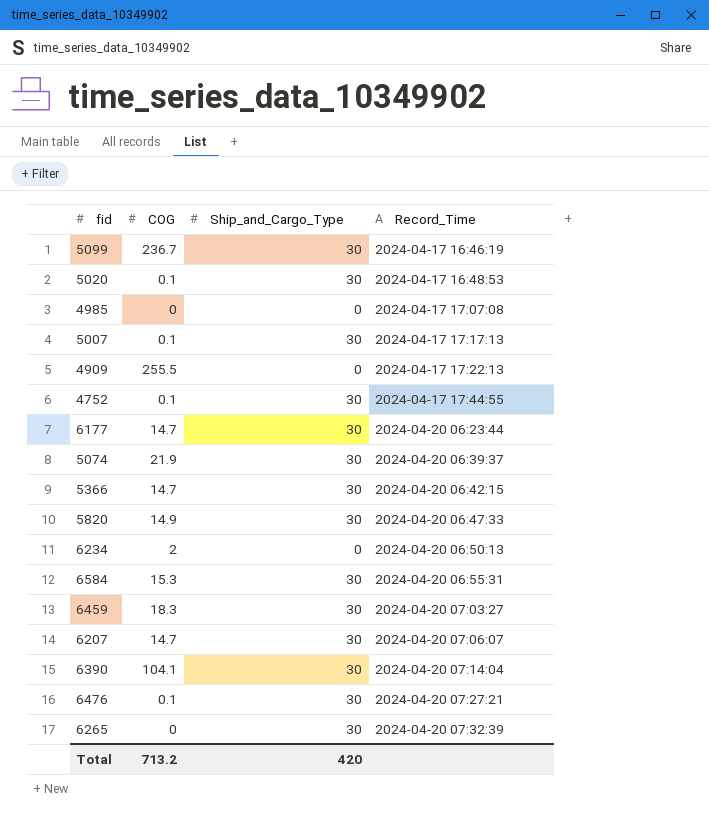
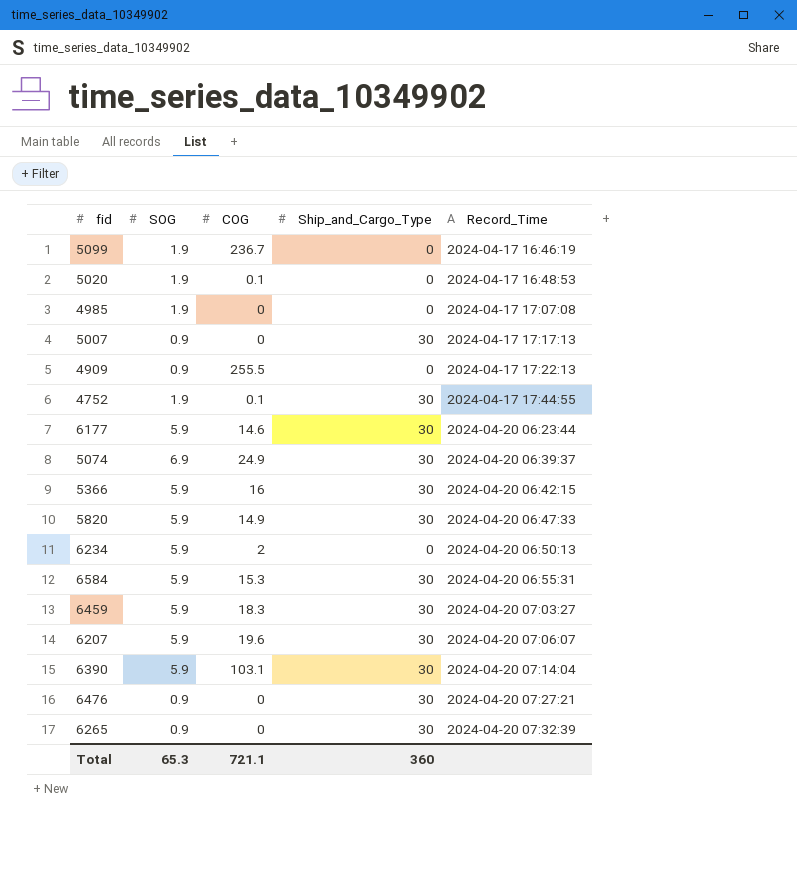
column SOG | position: none -> 2
5099 | Ship_and_Cargo_Type: 30 -> 0
5020 | Ship_and_Cargo_Type: 30 -> 0
5007 | COG: 0.1 -> 0
6177 | COG: 14.7 -> 14.6
5074 | COG: 21.9 -> 24.9
5366 | COG: 14.7 -> 16
6207 | COG: 14.7 -> 19.6
6390 | COG: 104.1 -> 103.1
6476 | COG: 0.1 -> 0
Total | COG: 713.2 -> 721.1
Total | Ship_and_Cargo_Type: 420 -> 360

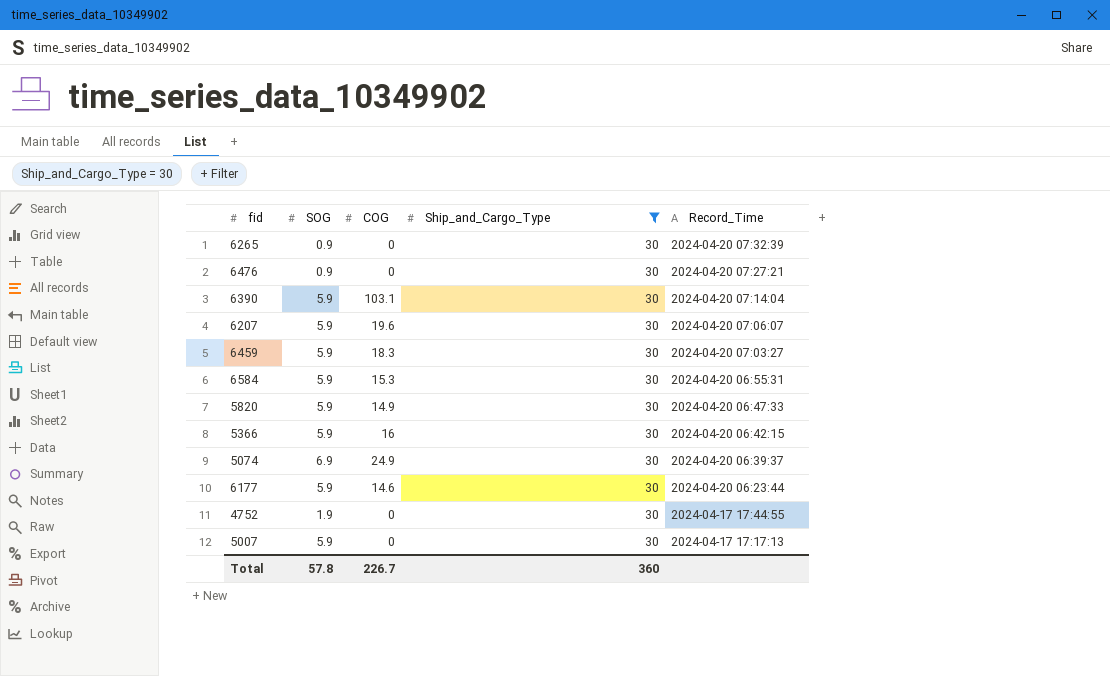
filter: none -> Ship_and_Cargo_Type = 30
row order: Record_Time ascending -> Record_Time descending
4752 | COG: 0.1 -> 0
5007 | SOG: 0.9 -> 5.9
Total | SOG: 65.3 -> 57.8
Total | COG: 721.1 -> 226.7

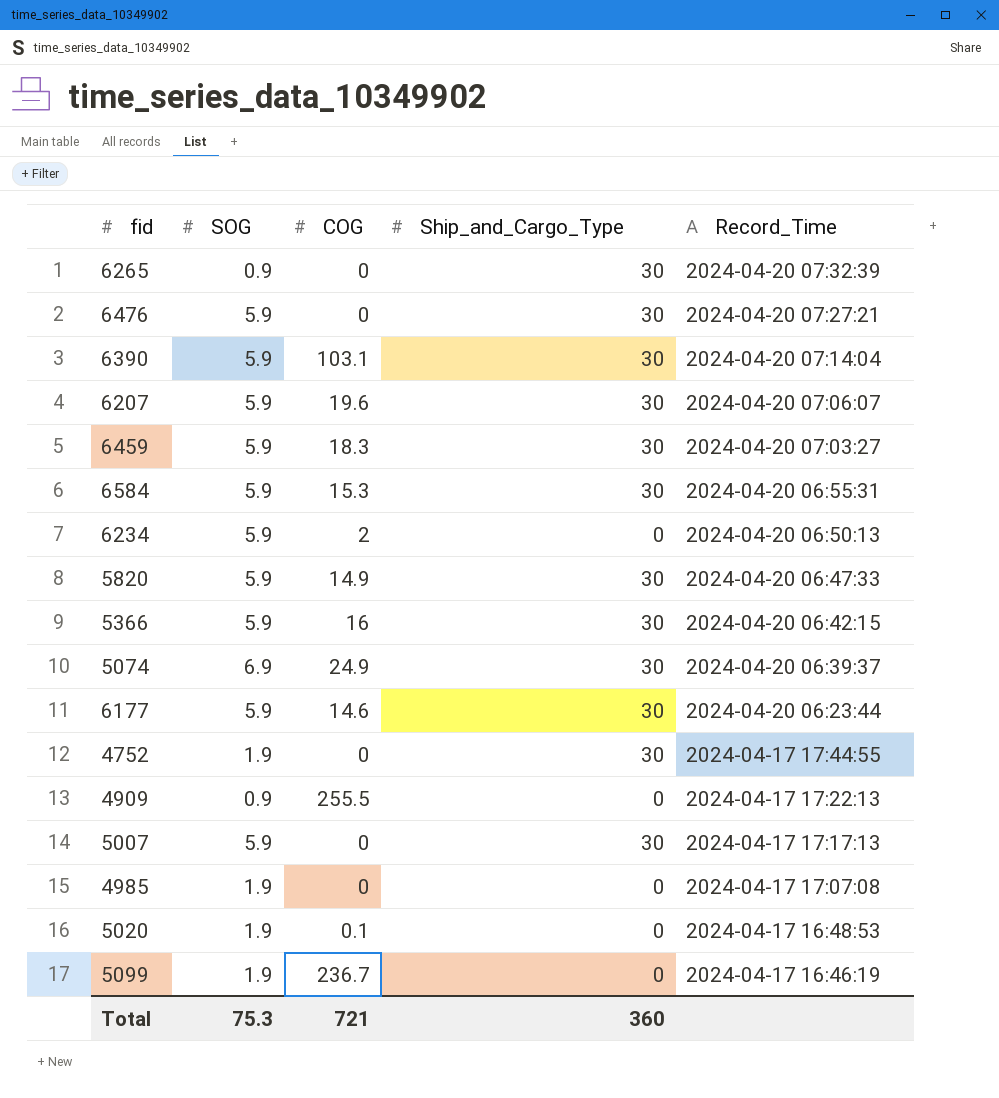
filter: Ship_and_Cargo_Type = 30 -> none
6476 | SOG: 0.9 -> 5.9
Total | SOG: 57.8 -> 75.3
Total | COG: 226.7 -> 721

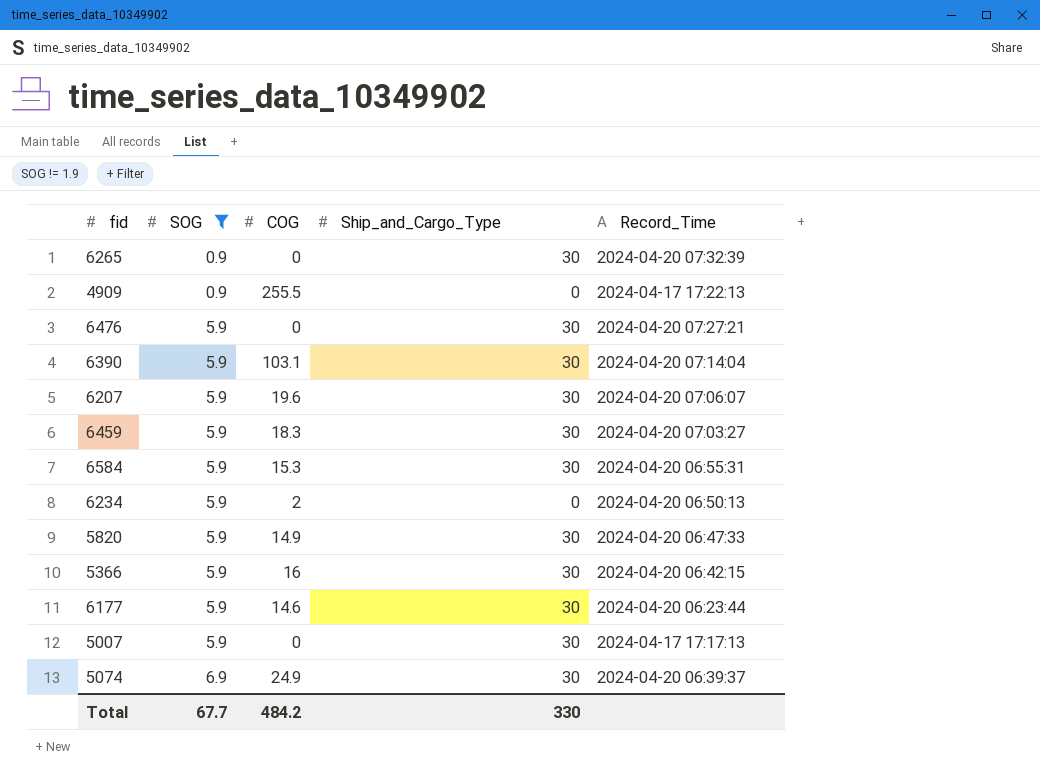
filter: none -> SOG != 1.9
row order: Record_Time descending -> SOG ascending
Total | SOG: 75.3 -> 67.7
Total | COG: 721 -> 484.2
Total | Ship_and_Cargo_Type: 360 -> 330

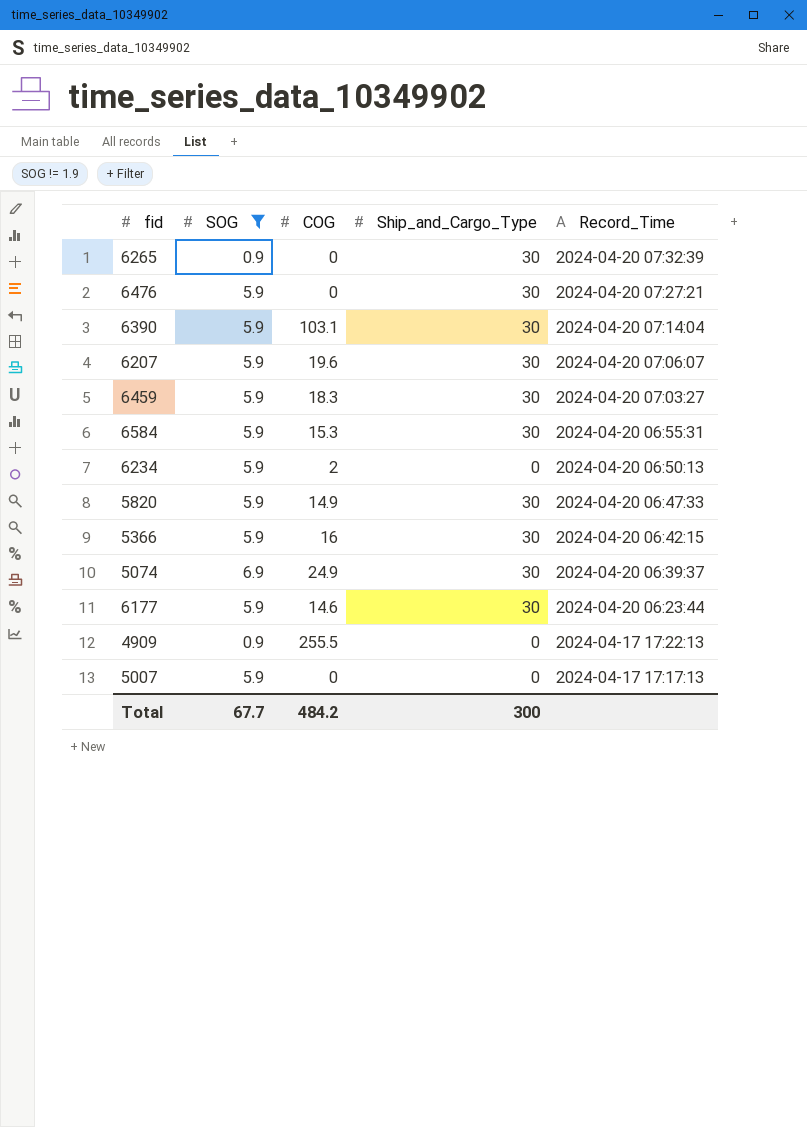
row order: SOG ascending -> Record_Time descending
5007 | Ship_and_Cargo_Type: 30 -> 0
Total | Ship_and_Cargo_Type: 330 -> 300

